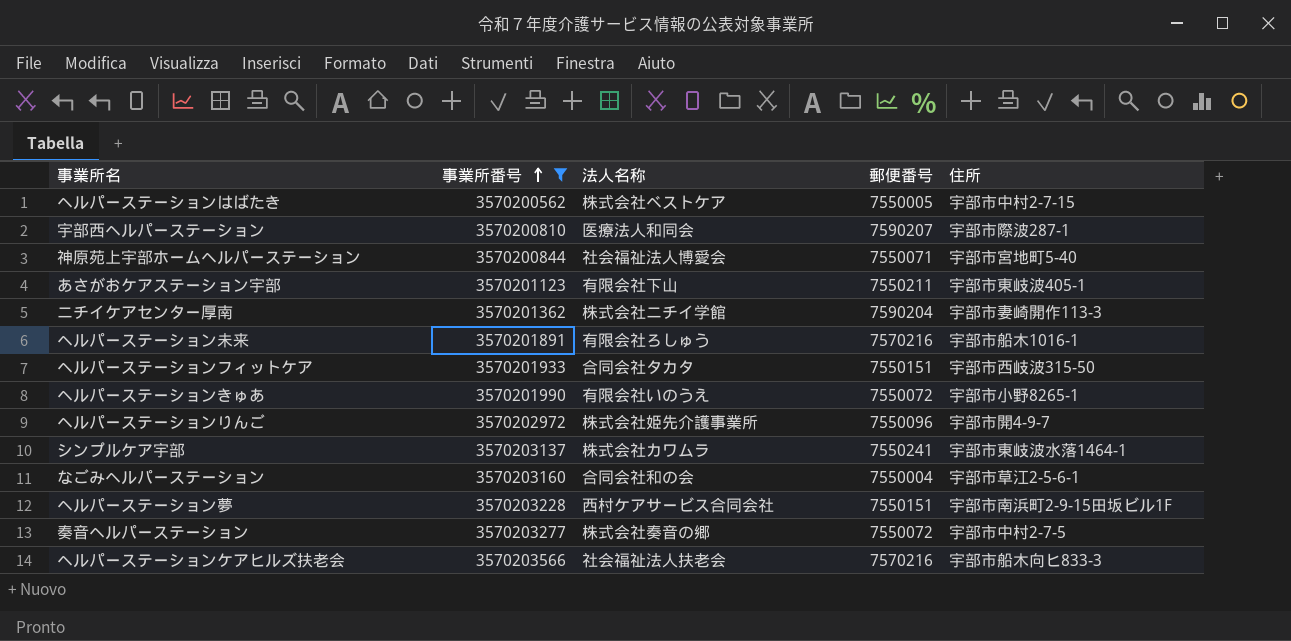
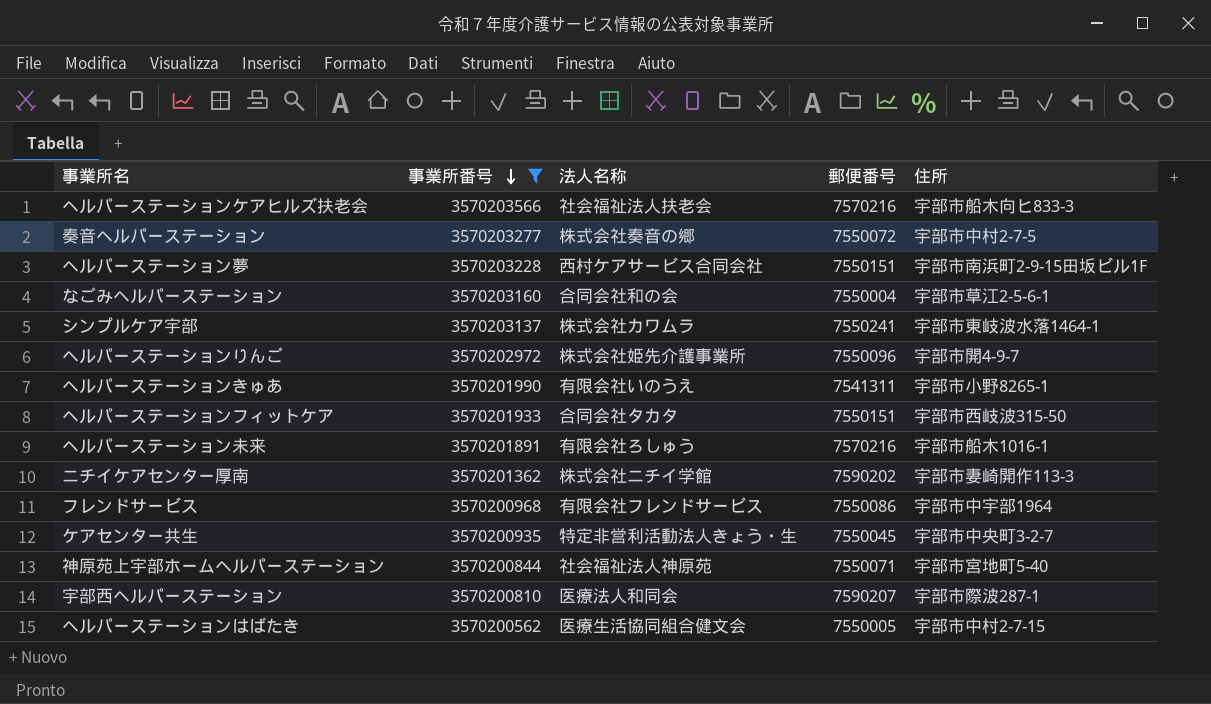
row order: 事業所番号 ascending -> 事業所番号 descending
row あさがおケアステーション宇部: 3570201123 | 有限会社下山 | 7550211 | 宇部市東岐波405-1 -> none
ヘルパーステーションきゅあ | 郵便番号: 7550072 -> 7541311
ニチイケアセンター厚南 | 郵便番号: 7590204 -> 7590202
row フレンドサービス: none -> 3570200968 | 有限会社フレンドサービス | 7550086 | 宇部市中宇部1964
row ケアセンター共生: none -> 3570200935 | 特定非営利活動法人きょう・生 | 7550045 | 宇部市中央町3-2-7
神原苑上宇部ホームヘルパーステーション | 法人名称: 社会福祉法人博愛会 -> 社会福祉法人神原苑
ヘルパーステーションはばたき | 法人名称: 株式会社ベストケア -> 医療生活協同組合健文会

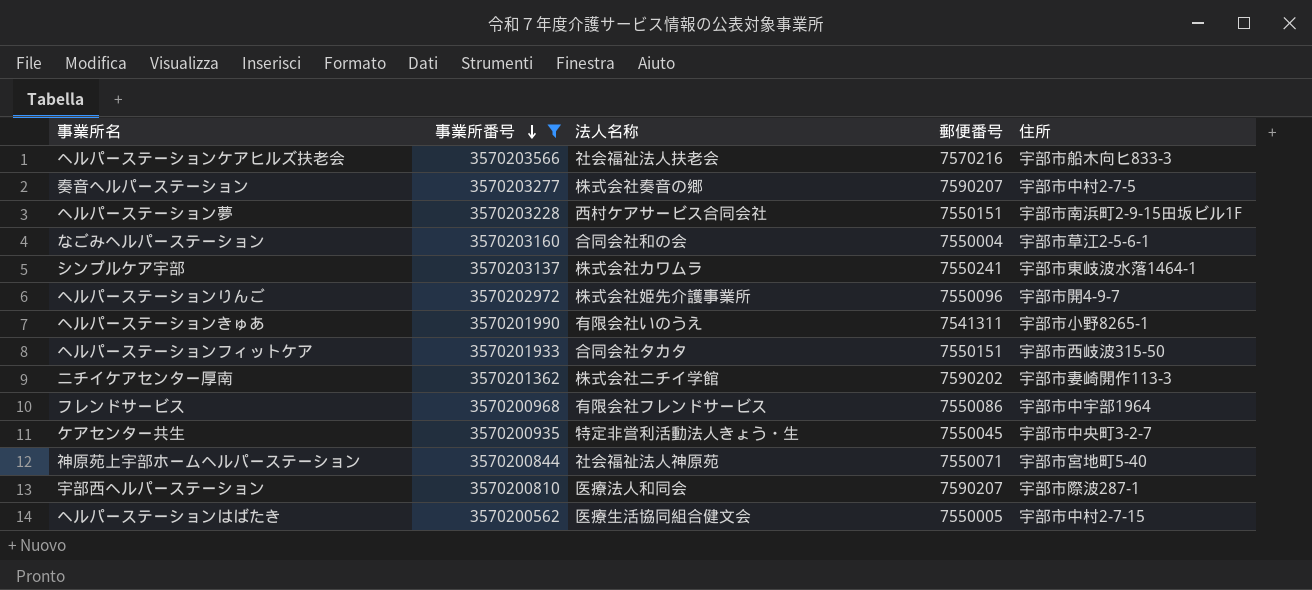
row ヘルパーステーション未来: 3570201891 | 有限会社ろしゅう | 7570216 | 宇部市船木1016-1 -> none
奏音ヘルパーステーション | 郵便番号: 7550072 -> 7590207

